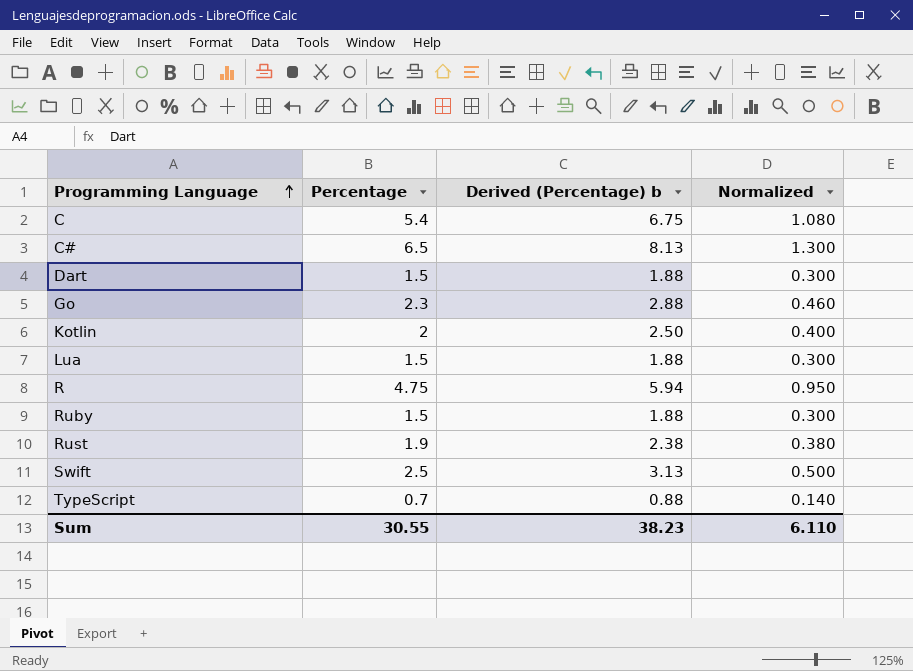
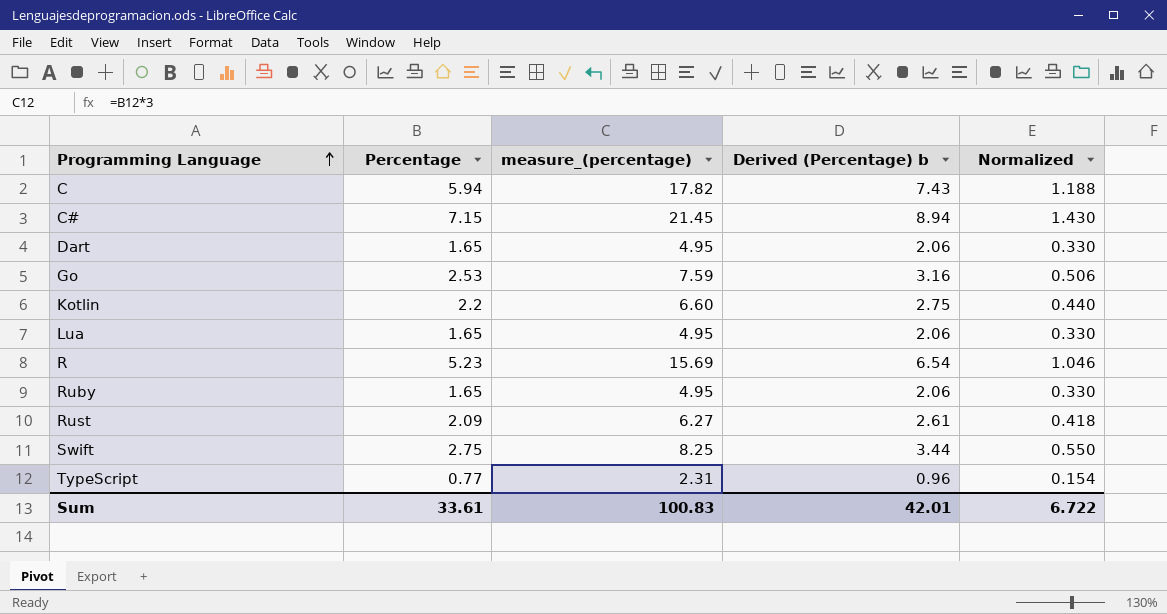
column measure_(percentage) | formula: none -> [Percentage] * 3
C | Percentage: 5.4 -> 5.94
C | Derived (Percentage) b: 6.75 -> 7.43
C | Normalized: 1.080 -> 1.188
C# | Percentage: 6.5 -> 7.15
C# | Derived (Percentage) b: 8.13 -> 8.94
C# | Normalized: 1.300 -> 1.430
Dart | Percentage: 1.5 -> 1.65
Dart | Derived (Percentage) b: 1.88 -> 2.06
Dart | Normalized: 0.300 -> 0.330
Go | Percentage: 2.3 -> 2.53
Go | Derived (Percentage) b: 2.88 -> 3.16
Go | Normalized: 0.460 -> 0.506
Kotlin | Percentage: 2 -> 2.2
Kotlin | Derived (Percentage) b: 2.50 -> 2.75
Kotlin | Normalized: 0.400 -> 0.440
Lua | Percentage: 1.5 -> 1.65
Lua | Derived (Percentage) b: 1.88 -> 2.06
Lua | Normalized: 0.300 -> 0.330
R | Percentage: 4.75 -> 5.23
R | Derived (Percentage) b: 5.94 -> 6.54
R | Normalized: 0.950 -> 1.046
Ruby | Percentage: 1.5 -> 1.65
Ruby | Derived (Percentage) b: 1.88 -> 2.06
Ruby | Normalized: 0.300 -> 0.330
Rust | Percentage: 1.9 -> 2.09
Rust | Derived (Percentage) b: 2.38 -> 2.61
Rust | Normalized: 0.380 -> 0.418
Swift | Percentage: 2.5 -> 2.75
Swift | Derived (Percentage) b: 3.13 -> 3.44
Swift | Normalized: 0.500 -> 0.550
TypeScript | Percentage: 0.7 -> 0.77
TypeScript | Derived (Percentage) b: 0.88 -> 0.96
TypeScript | Normalized: 0.140 -> 0.154
Sum | Percentage: 30.55 -> 33.61
Sum | Derived (Percentage) b: 38.23 -> 42.01
Sum | Normalized: 6.110 -> 6.722

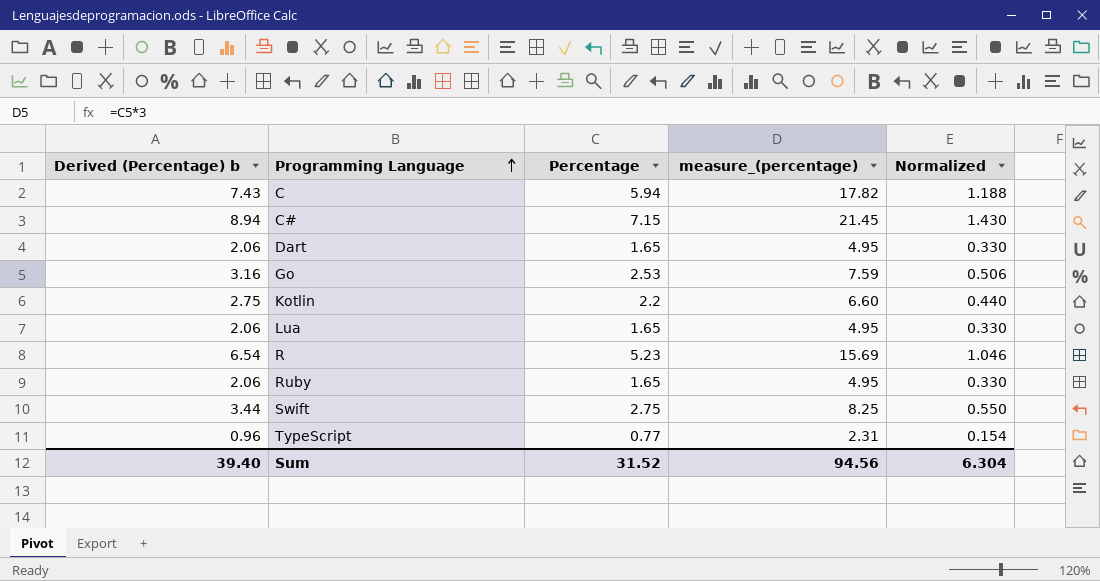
column Derived (Percentage) b | position: 4 -> 1
row Rust: 2.09 | 6.27 | 2.61 | 0.418 -> none
Sum | Derived (Percentage) b: 42.01 -> 39.40
Sum | Percentage: 33.61 -> 31.52
Sum | measure_(percentage): 100.83 -> 94.56
Sum | Normalized: 6.722 -> 6.304

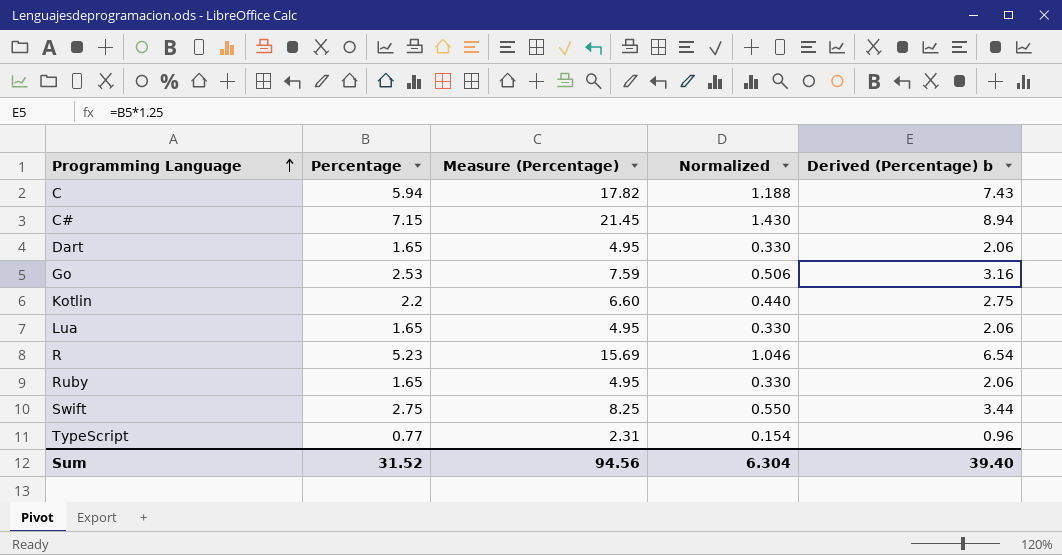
column name: measure_(percentage) -> Measure (Percentage)
column Derived (Percentage) b | position: 1 -> 5

